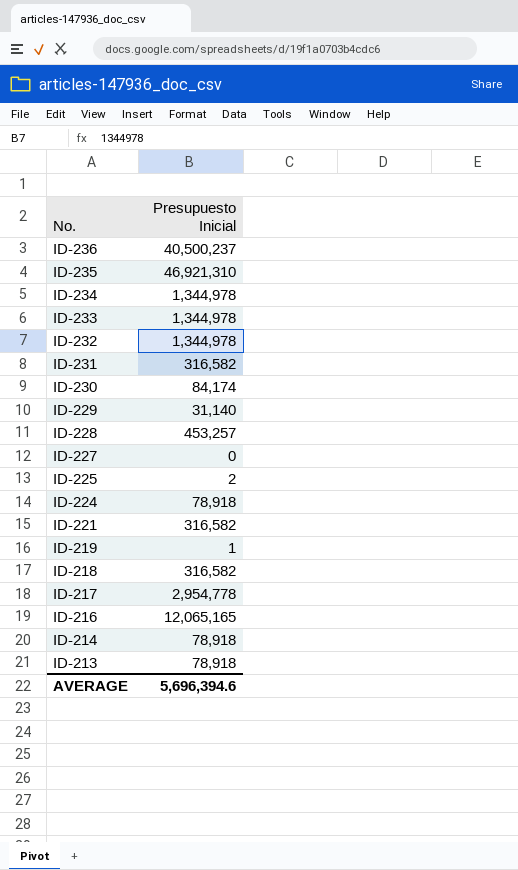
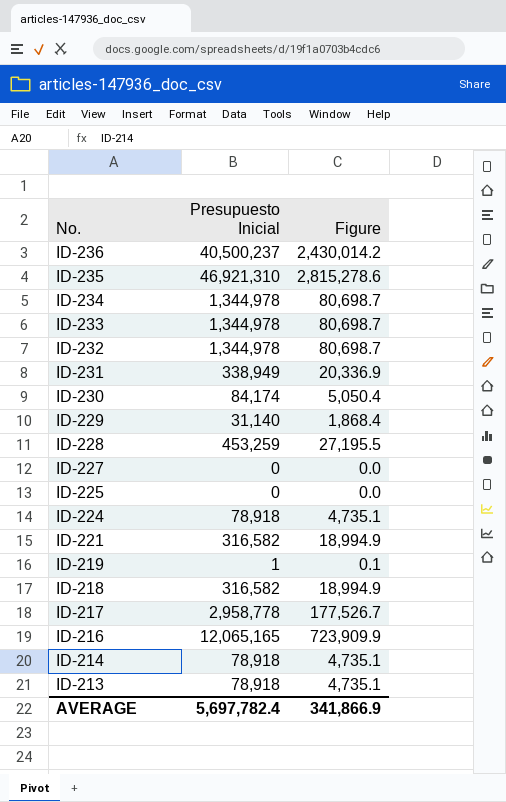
column Figure | formula: none -> [Presupuesto Inicial] * 0.06
ID-231 | Presupuesto Inicial: 316,582 -> 338,949
ID-228 | Presupuesto Inicial: 453,257 -> 453,259
ID-225 | Presupuesto Inicial: 2 -> 0
ID-217 | Presupuesto Inicial: 2,954,778 -> 2,958,778
AVERAGE | Presupuesto Inicial: 5,696,394.6 -> 5,697,782.4

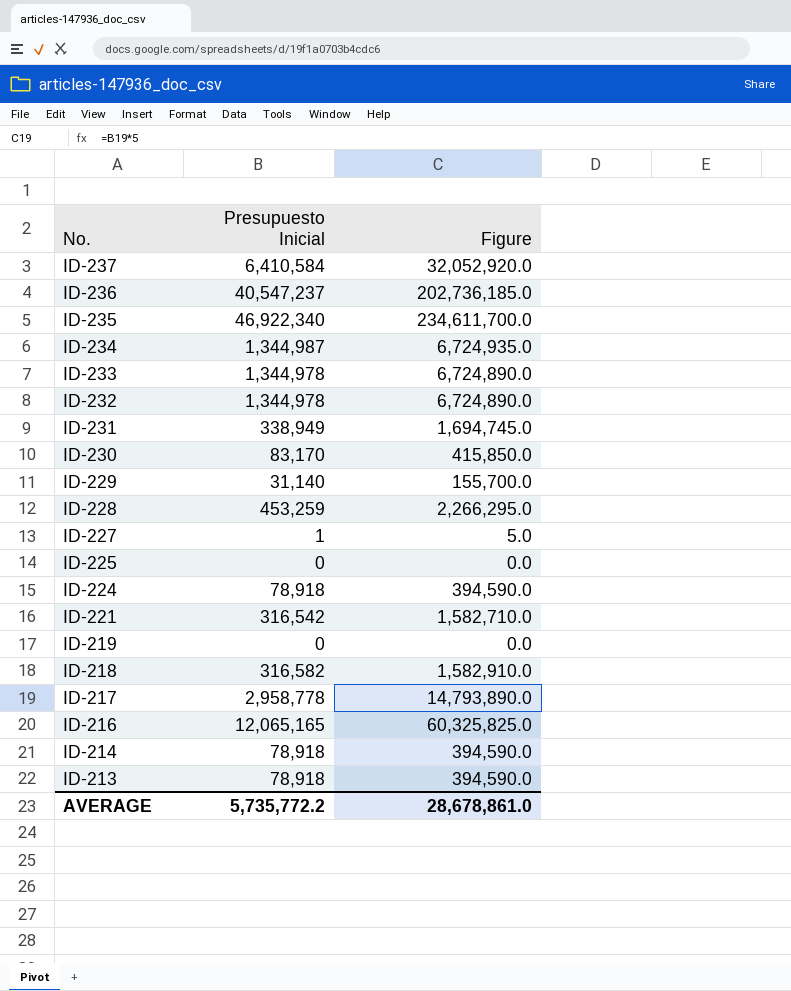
column Figure | formula: [Presupuesto Inicial] * 0.06 -> [Presupuesto Inicial] * 5
row ID-237: none -> 6,410,584 | 32,052,920.0
ID-236 | Presupuesto Inicial: 40,500,237 -> 40,547,237
ID-235 | Presupuesto Inicial: 46,921,310 -> 46,922,340
ID-234 | Presupuesto Inicial: 1,344,978 -> 1,344,987
ID-230 | Presupuesto Inicial: 84,174 -> 83,170
ID-227 | Presupuesto Inicial: 0 -> 1
ID-221 | Presupuesto Inicial: 316,582 -> 316,542
ID-219 | Presupuesto Inicial: 1 -> 0
AVERAGE | Presupuesto Inicial: 5,697,782.4 -> 5,735,772.2
AVERAGE | Figure: 341,866.9 -> 28,678,861.0

